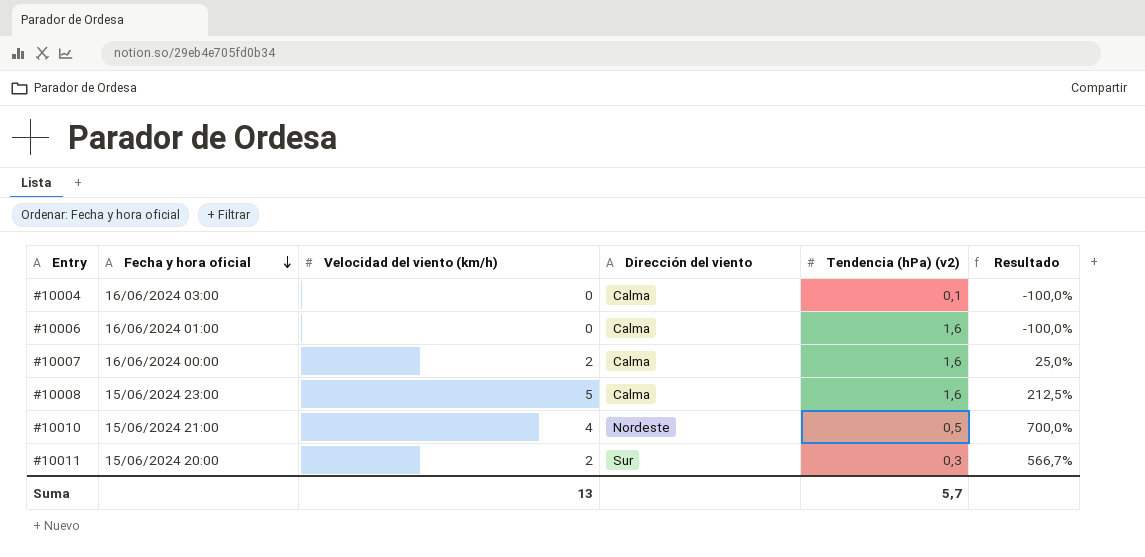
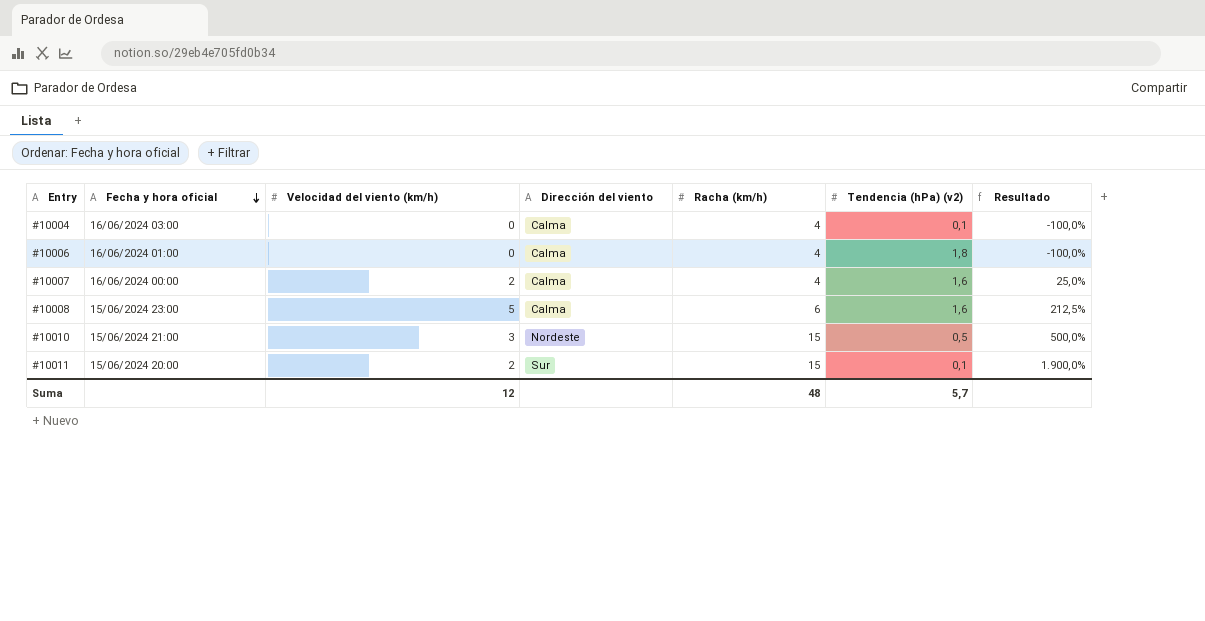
column Racha (km/h) | position: none -> 5
#10006 | Tendencia (hPa) (v2): 1,6 -> 1,8
#10010 | Velocidad del viento (km/h): 4 -> 3
#10010 | Resultado: 700,0% -> 500,0%
#10011 | Tendencia (hPa) (v2): 0,3 -> 0,1
#10011 | Resultado: 566,7% -> 1.900,0%
Suma | Velocidad del viento (km/h): 13 -> 12

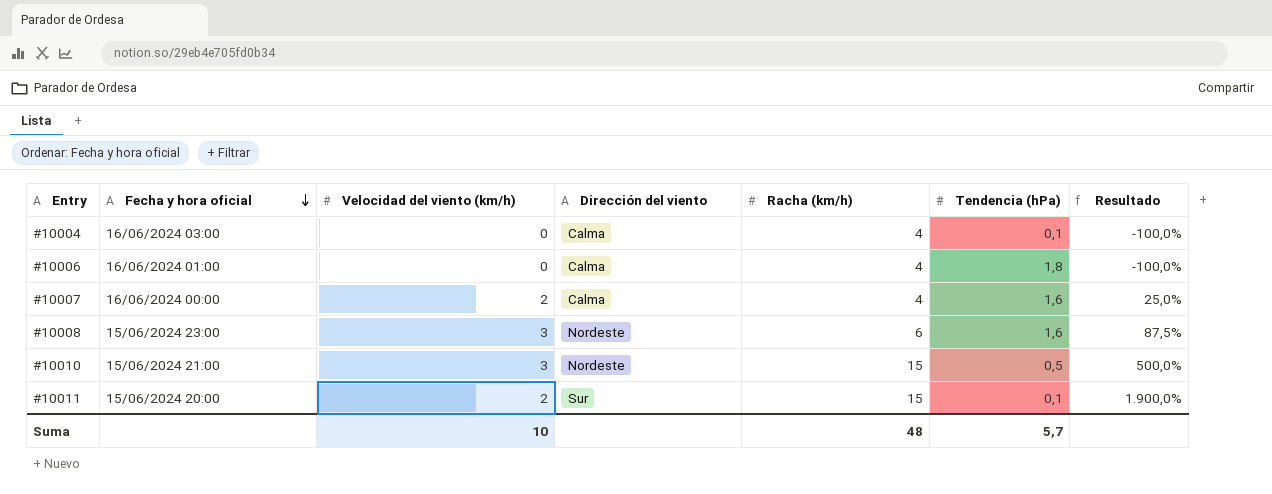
column name: Tendencia (hPa) (v2) -> Tendencia (hPa)
#10008 | Velocidad del viento (km/h): 5 -> 3
#10008 | Dirección del viento: Calma -> Nordeste
#10008 | Resultado: 212,5% -> 87,5%
Suma | Velocidad del viento (km/h): 12 -> 10

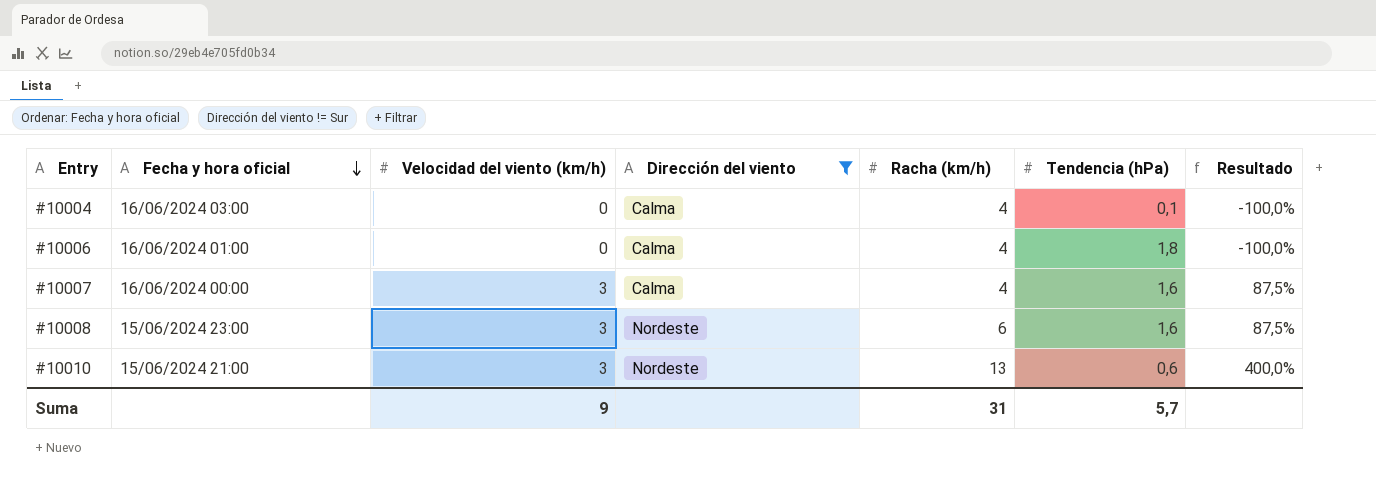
filter: none -> Dirección del viento != Sur
#10007 | Velocidad del viento (km/h): 2 -> 3
#10007 | Resultado: 25,0% -> 87,5%
#10010 | Racha (km/h): 15 -> 13
#10010 | Tendencia (hPa): 0,5 -> 0,6
#10010 | Resultado: 500,0% -> 400,0%
Suma | Velocidad del viento (km/h): 10 -> 9
Suma | Racha (km/h): 48 -> 31

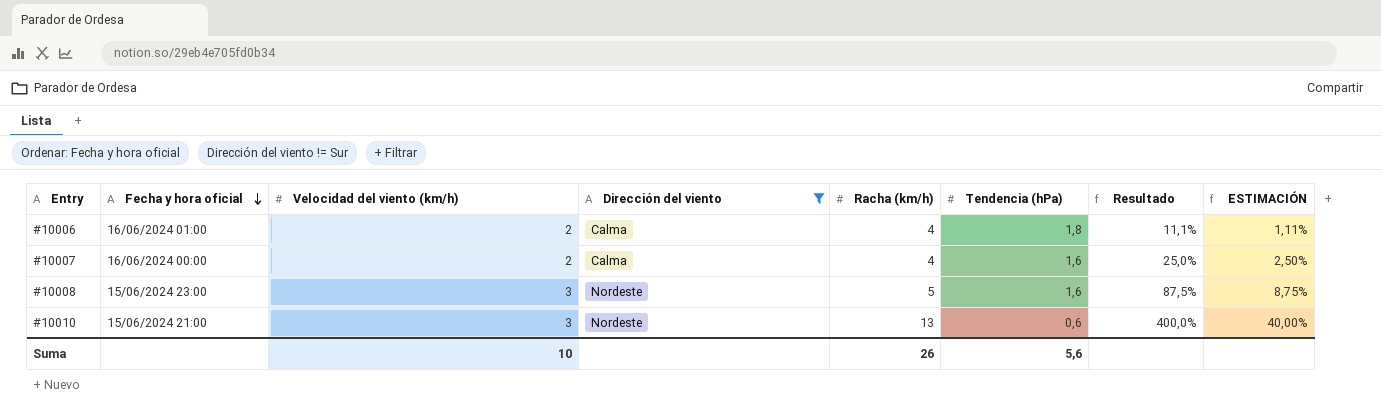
column ESTIMACIÓN | formula: none -> [Resultado] * 0,1
row #10004: 16/06/2024 03:00 | 0 | Calma | 4 | 0,1 | -100,0% -> none
#10006 | Velocidad del viento (km/h): 0 -> 2
#10006 | Resultado: -100,0% -> 11,1%
#10007 | Velocidad del viento (km/h): 3 -> 2
#10007 | Resultado: 87,5% -> 25,0%
#10008 | Racha (km/h): 6 -> 5
Suma | Velocidad del viento (km/h): 9 -> 10
Suma | Racha (km/h): 31 -> 26
Suma | Tendencia (hPa): 5,7 -> 5,6

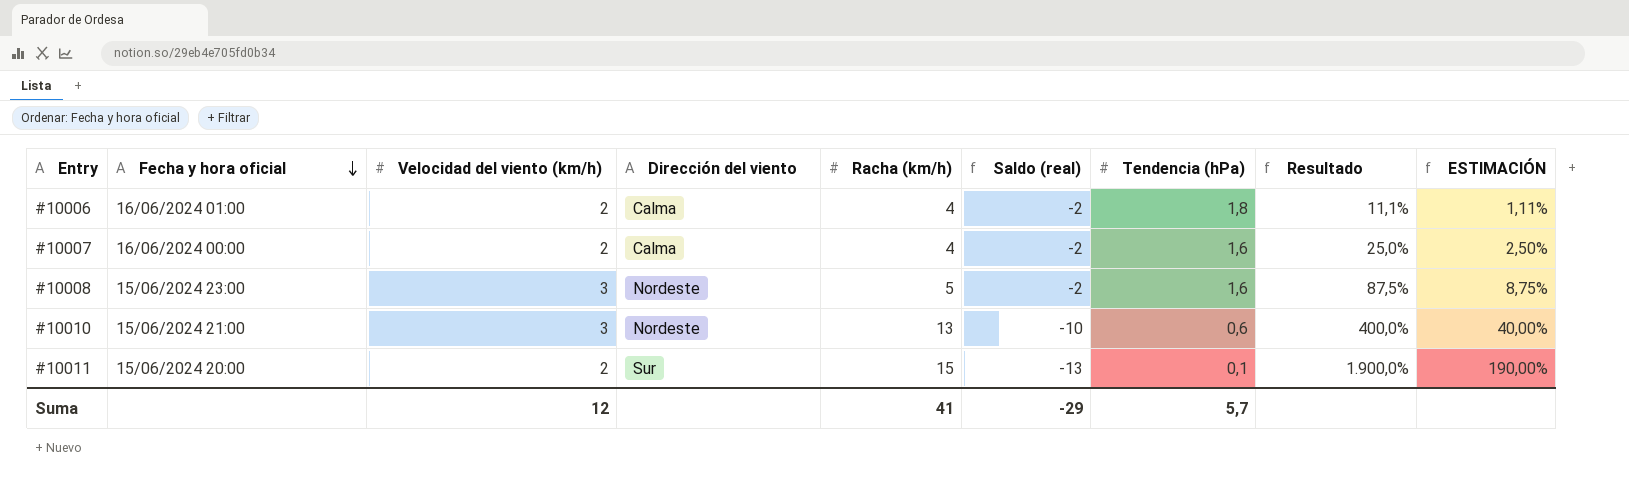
filter: Dirección del viento != Sur -> none
column Saldo (real) | formula: none -> [Velocidad del viento (km/h)] - [Racha (km/h)]
Suma | Velocidad del viento (km/h): 10 -> 12
Suma | Racha (km/h): 26 -> 41
Suma | Tendencia (hPa): 5,6 -> 5,7

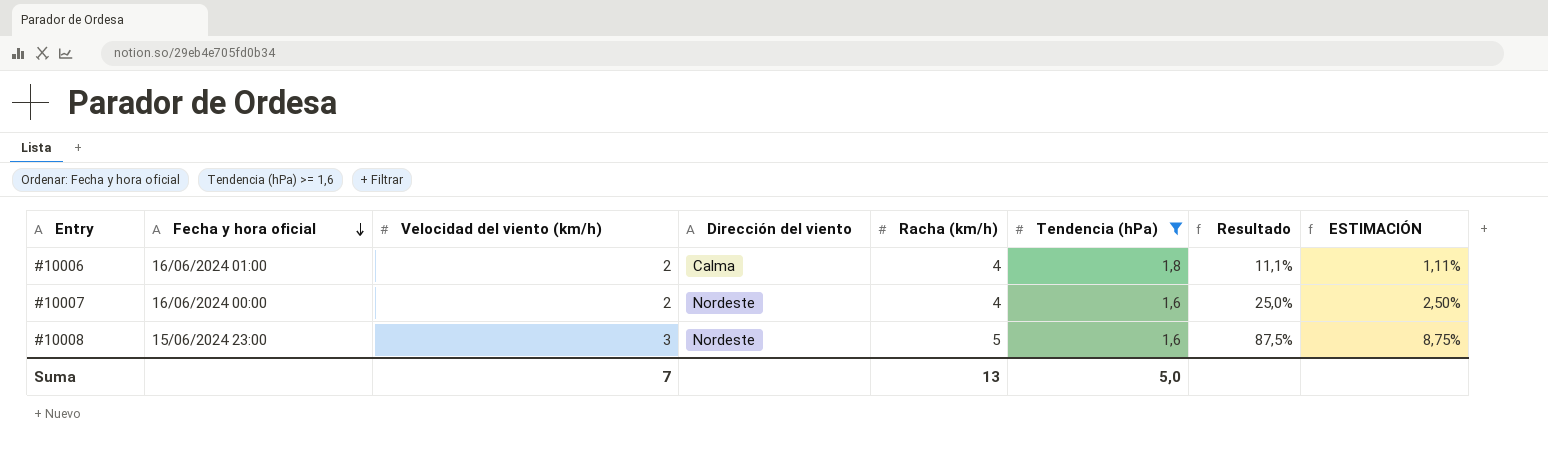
filter: none -> Tendencia (hPa) >= 1,6
column Saldo (real) | formula: [Velocidad del viento (km/h)] - [Racha (km/h)] -> none
#10007 | Dirección del viento: Calma -> Nordeste
Suma | Velocidad del viento (km/h): 12 -> 7
Suma | Racha (km/h): 41 -> 13
Suma | Tendencia (hPa): 5,7 -> 5,0

